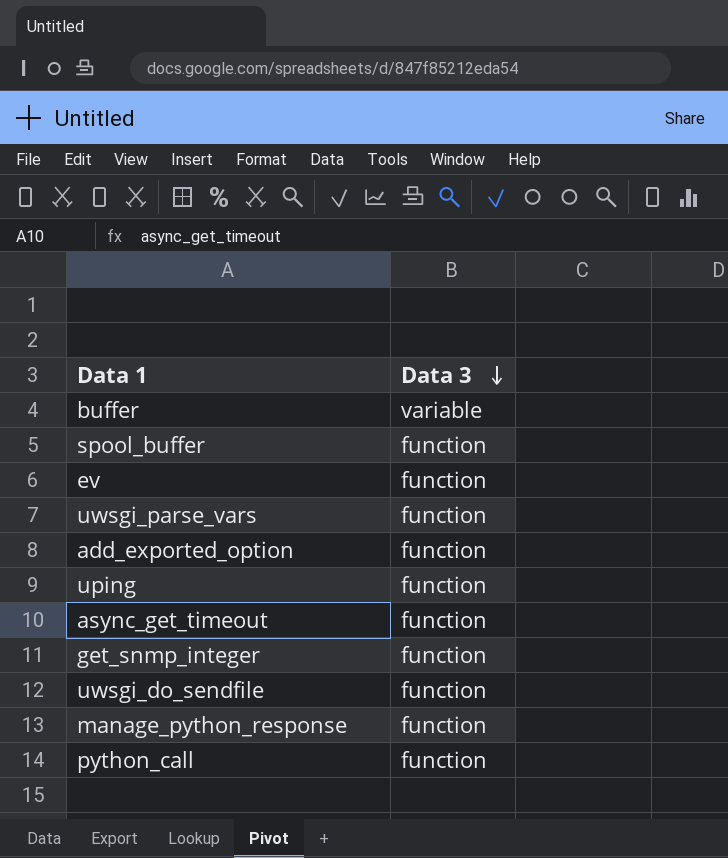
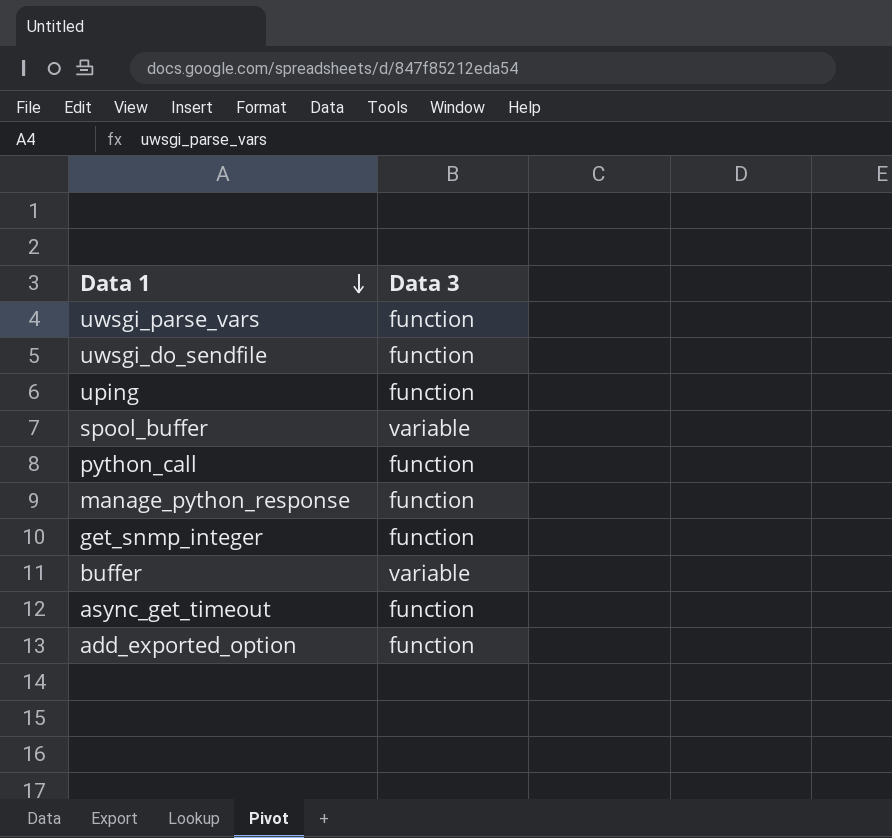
row order: Data 3 descending -> Data 1 descending
row ev: function -> none
spool_buffer | Data 3: function -> variable

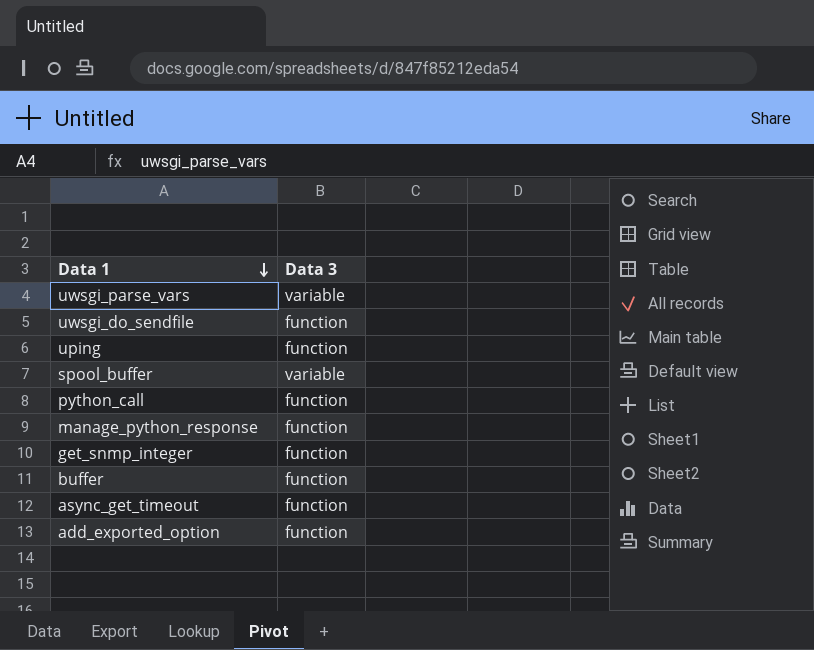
uwsgi_parse_vars | Data 3: function -> variable
buffer | Data 3: variable -> function

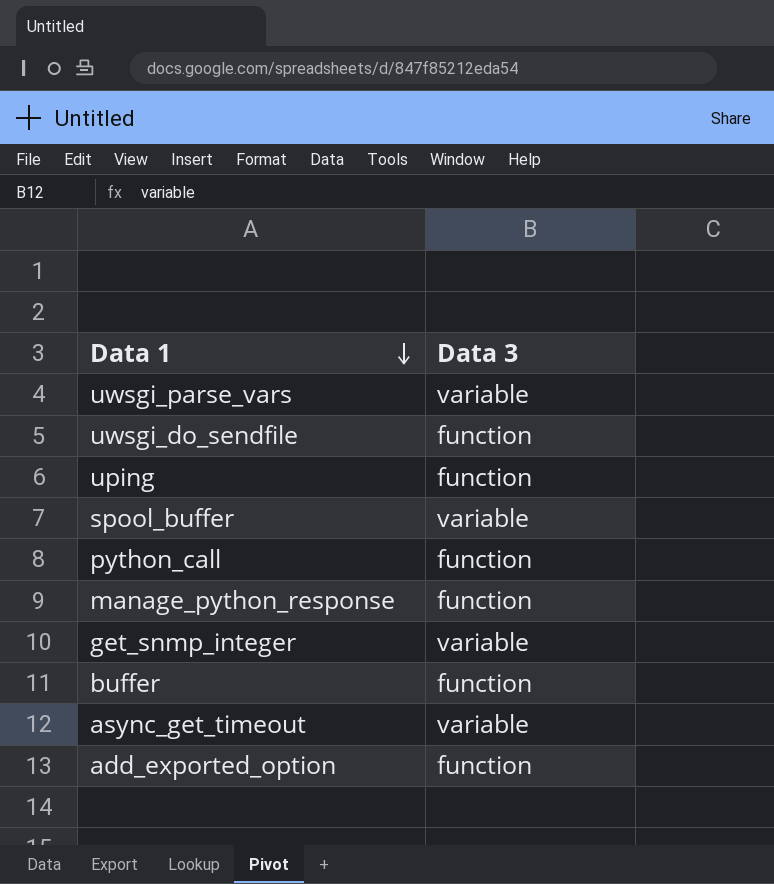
get_snmp_integer | Data 3: function -> variable
async_get_timeout | Data 3: function -> variable

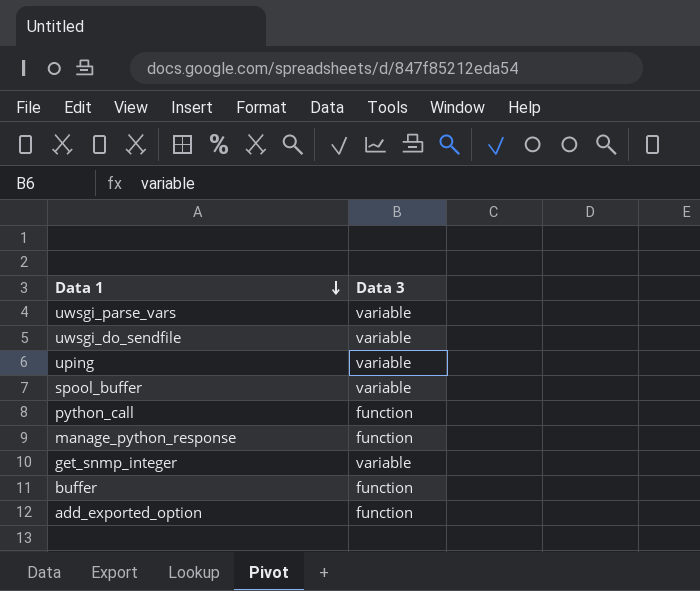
row async_get_timeout: variable -> none
uwsgi_do_sendfile | Data 3: function -> variable
uping | Data 3: function -> variable

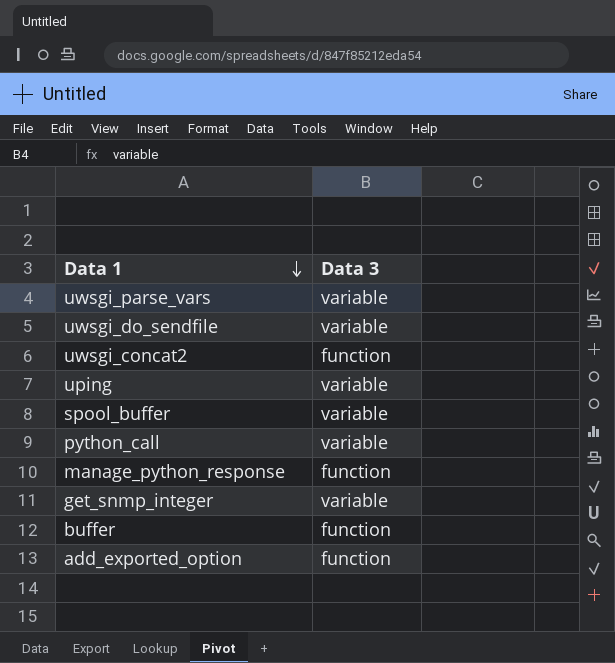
row uwsgi_concat2: none -> function
python_call | Data 3: function -> variable

